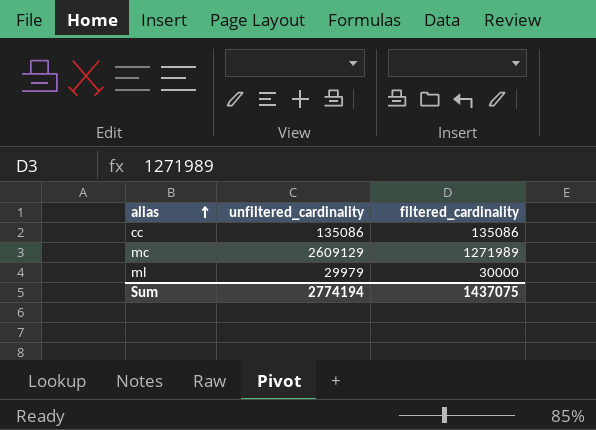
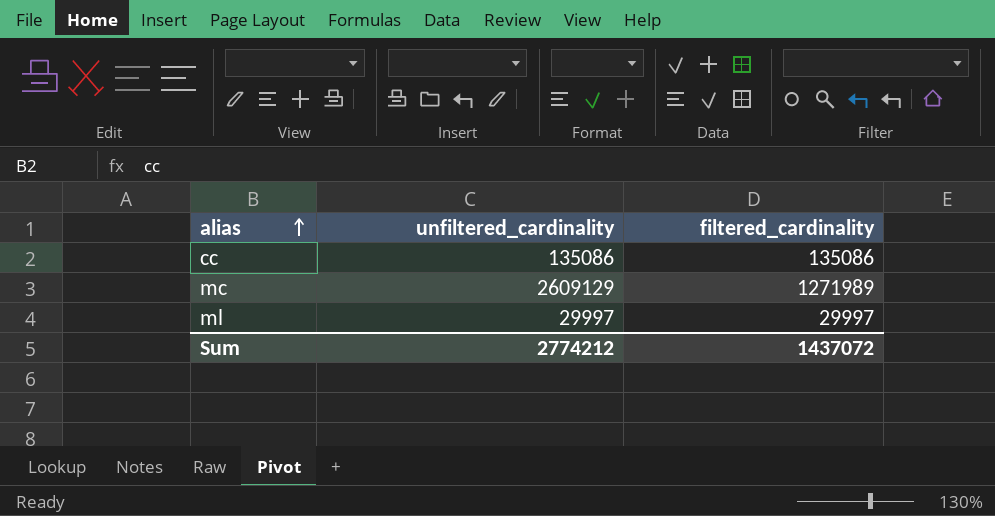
ml | unfiltered_cardinality: 29979 -> 29997
ml | filtered_cardinality: 30000 -> 29997
Sum | unfiltered_cardinality: 2774194 -> 2774212
Sum | filtered_cardinality: 1437075 -> 1437072

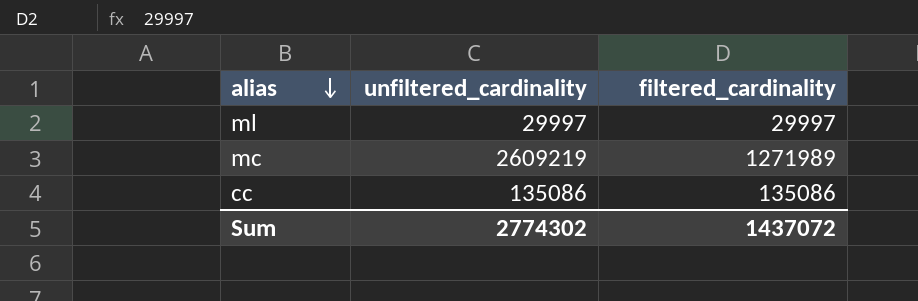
row order: alias ascending -> alias descending
mc | unfiltered_cardinality: 2609129 -> 2609219
Sum | unfiltered_cardinality: 2774212 -> 2774302

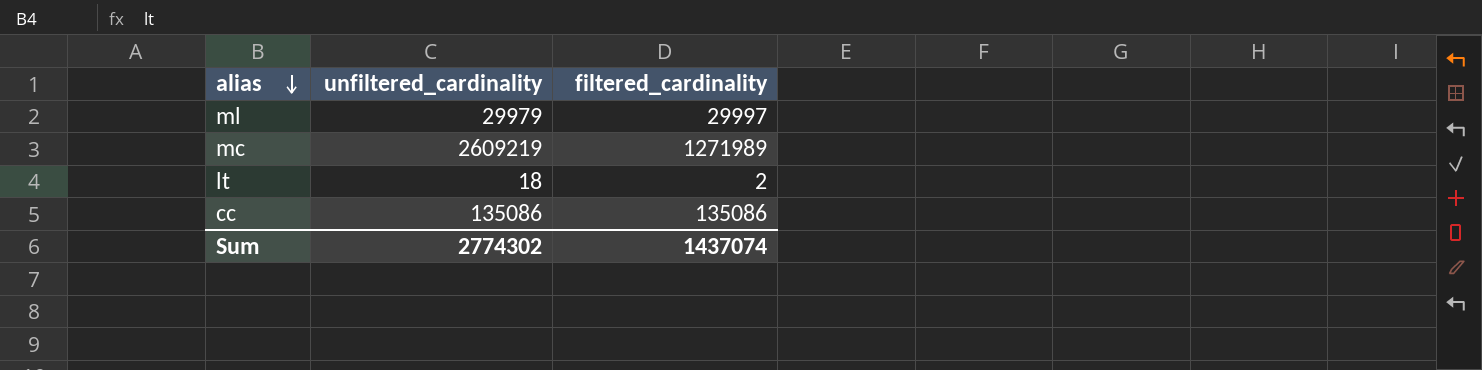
ml | unfiltered_cardinality: 29997 -> 29979
row lt: none -> 18 | 2
Sum | filtered_cardinality: 1437072 -> 1437074

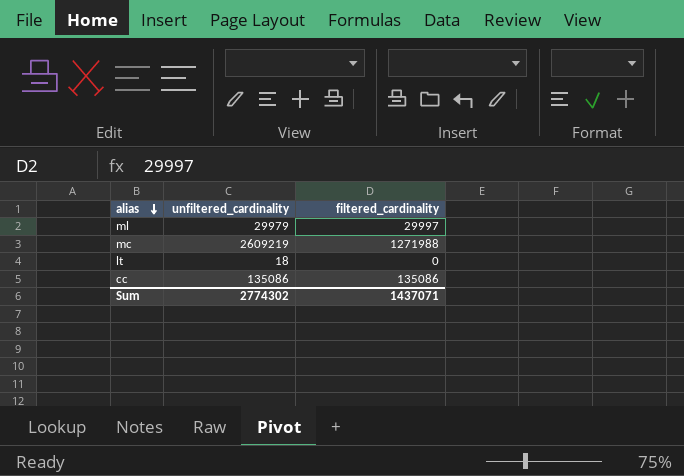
mc | filtered_cardinality: 1271989 -> 1271988
lt | filtered_cardinality: 2 -> 0
Sum | filtered_cardinality: 1437074 -> 1437071

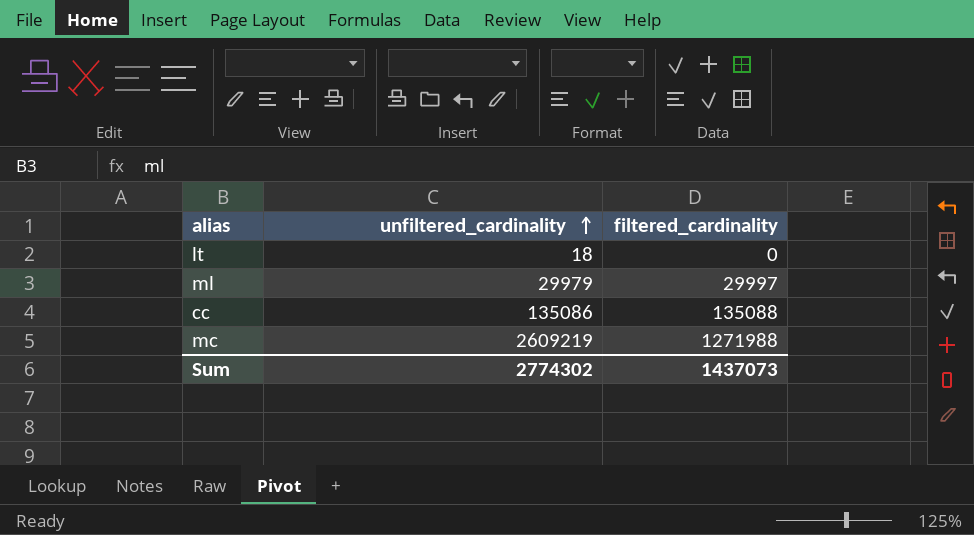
row order: alias descending -> unfiltered_cardinality ascending
cc | filtered_cardinality: 135086 -> 135088
Sum | filtered_cardinality: 1437071 -> 1437073

